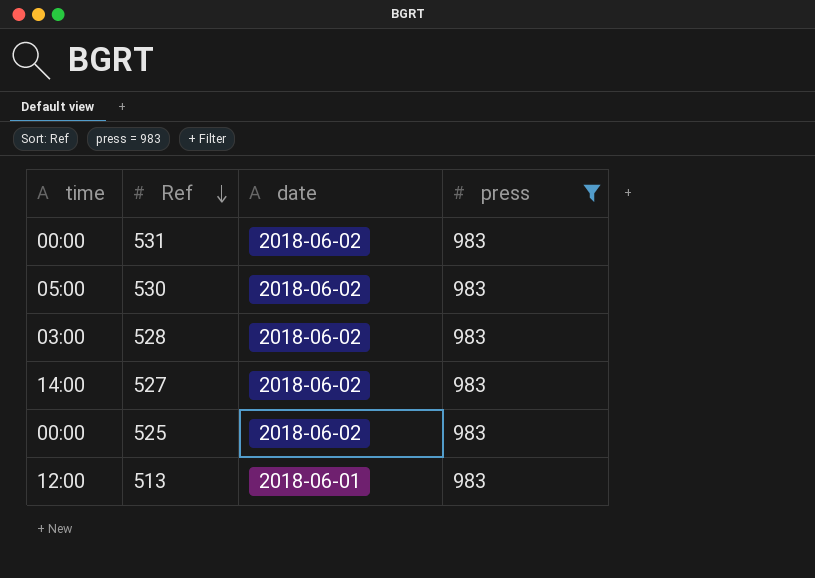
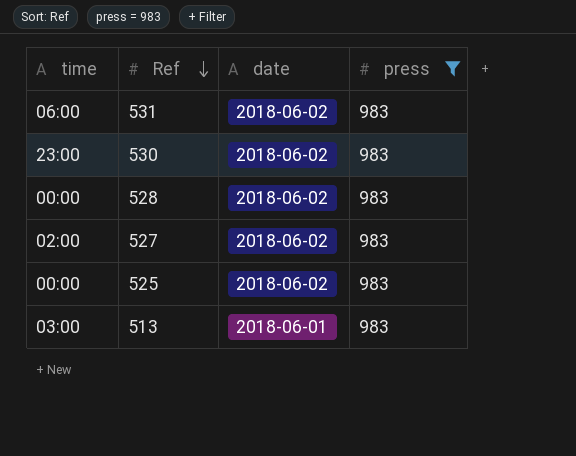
531 | time: 00:00 -> 06:00
530 | time: 05:00 -> 23:00
528 | time: 03:00 -> 00:00
527 | time: 14:00 -> 02:00
513 | time: 12:00 -> 03:00

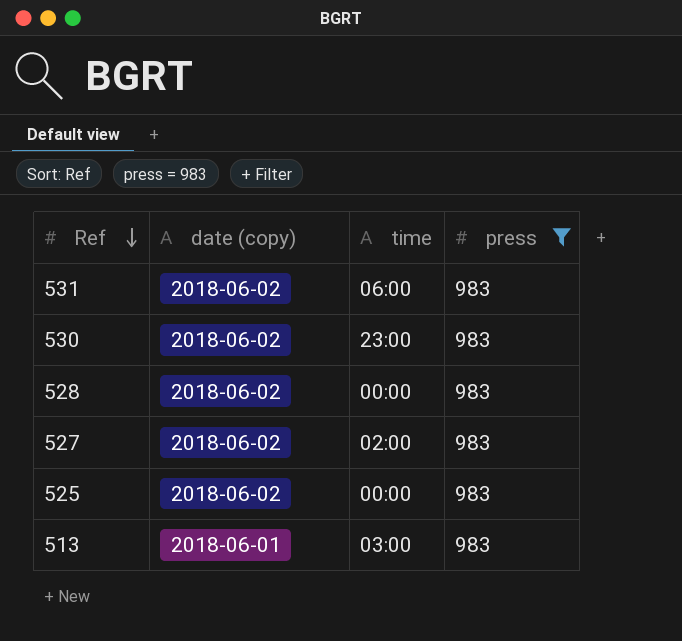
column name: date -> date (copy)
column time | position: 1 -> 3

